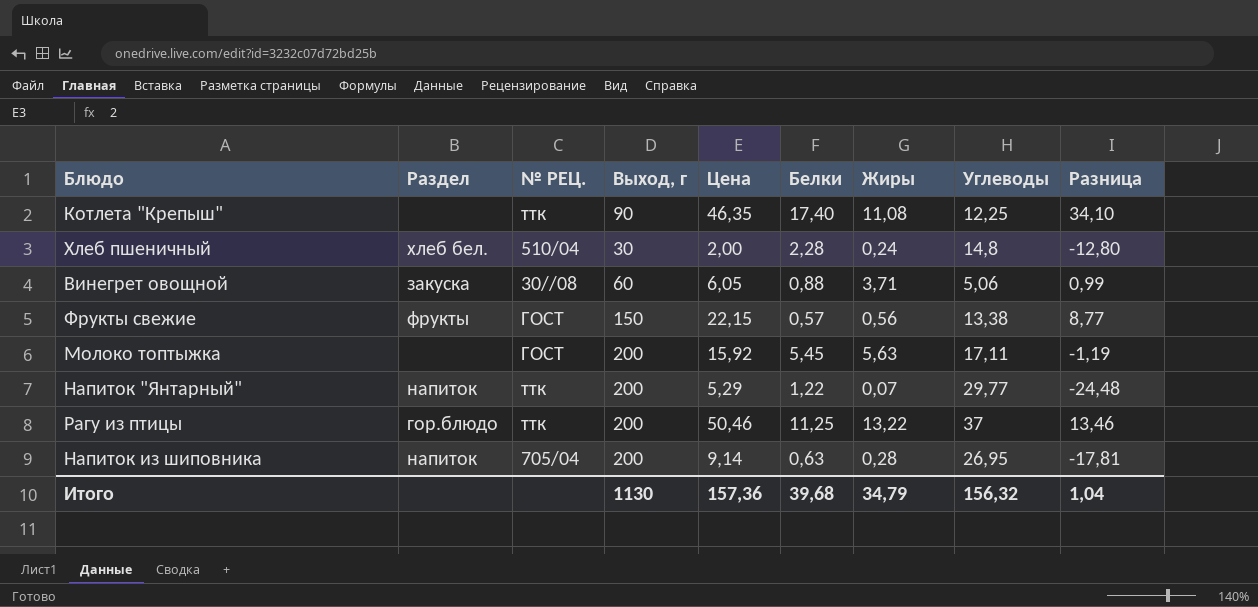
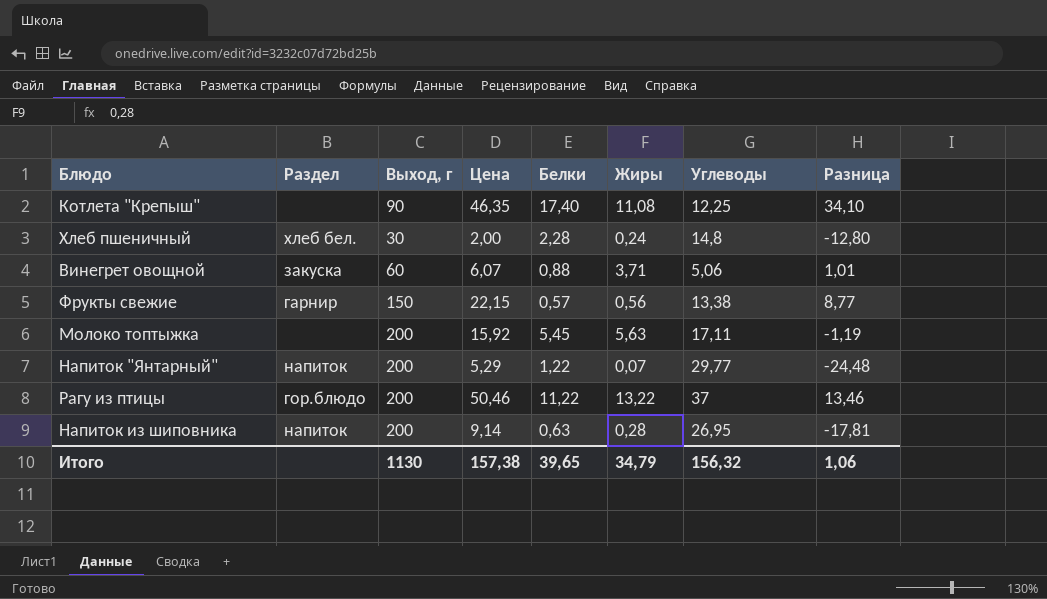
column № РЕЦ. | position: 3 -> none
Винегрет овощной | Цена: 6,05 -> 6,07
Винегрет овощной | Разница: 0,99 -> 1,01
Фрукты свежие | Раздел: фрукты -> гарнир
Рагу из птицы | Белки: 11,25 -> 11,22
Итого | Цена: 157,36 -> 157,38
Итого | Белки: 39,68 -> 39,65
Итого | Разница: 1,04 -> 1,06

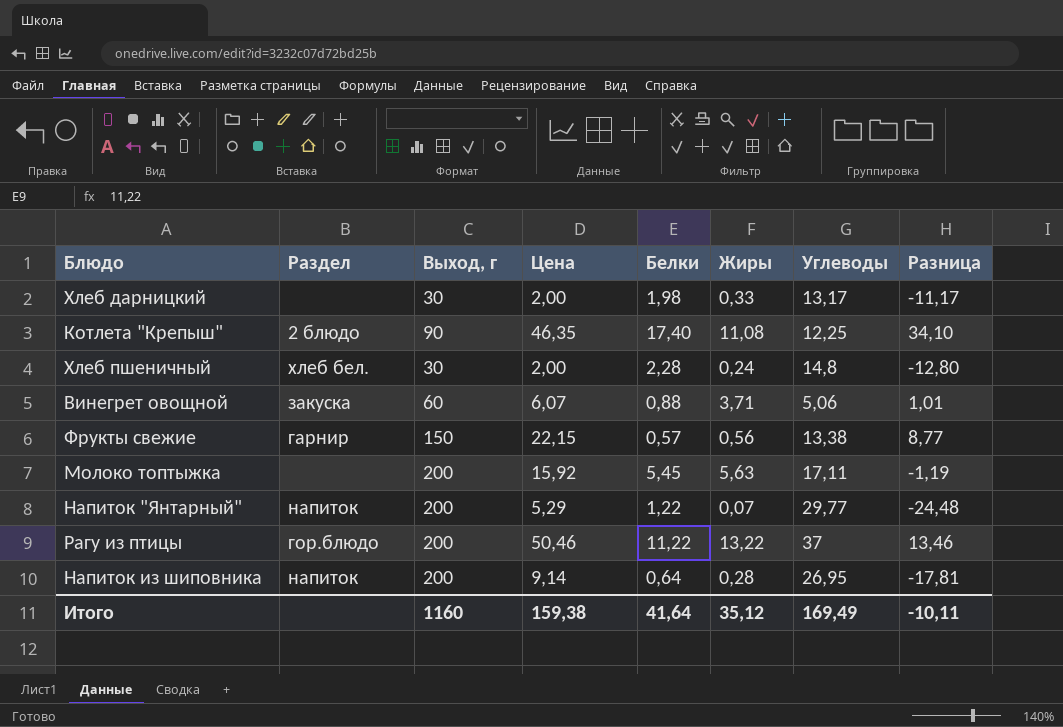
row Хлеб дарницкий: none -> none | 30 | 2,00 | 1,98 | 0,33 | 13,17 | -11,17
Котлета "Крепыш" | Раздел: none -> 2 блюдо
Напиток из шиповника | Белки: 0,63 -> 0,64
Итого | Выход, г: 1130 -> 1160
Итого | Цена: 157,38 -> 159,38
Итого | Белки: 39,65 -> 41,64
Итого | Жиры: 34,79 -> 35,12
Итого | Углеводы: 156,32 -> 169,49
Итого | Разница: 1,06 -> -10,11

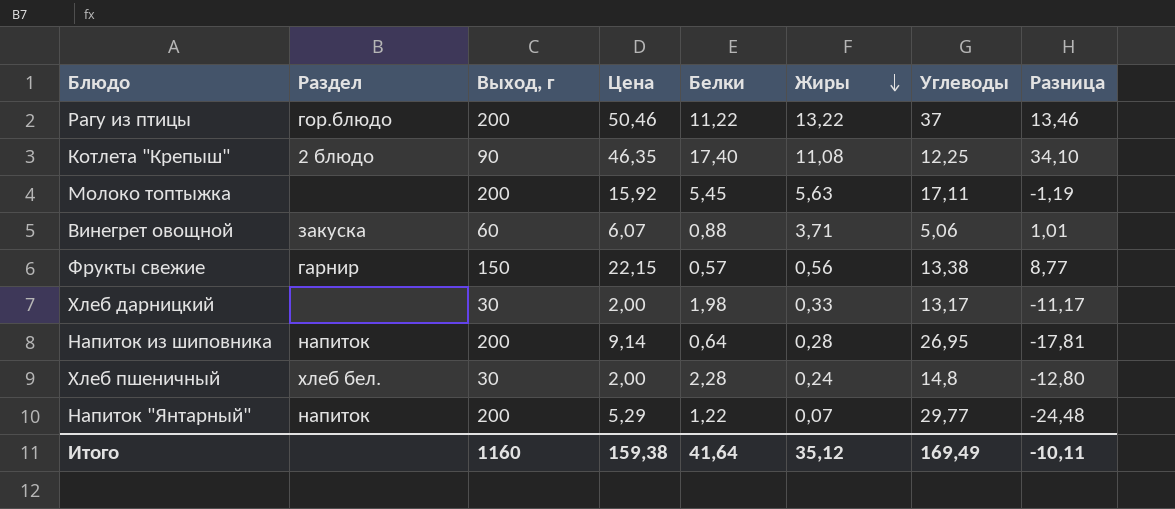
row order: none -> Жиры descending

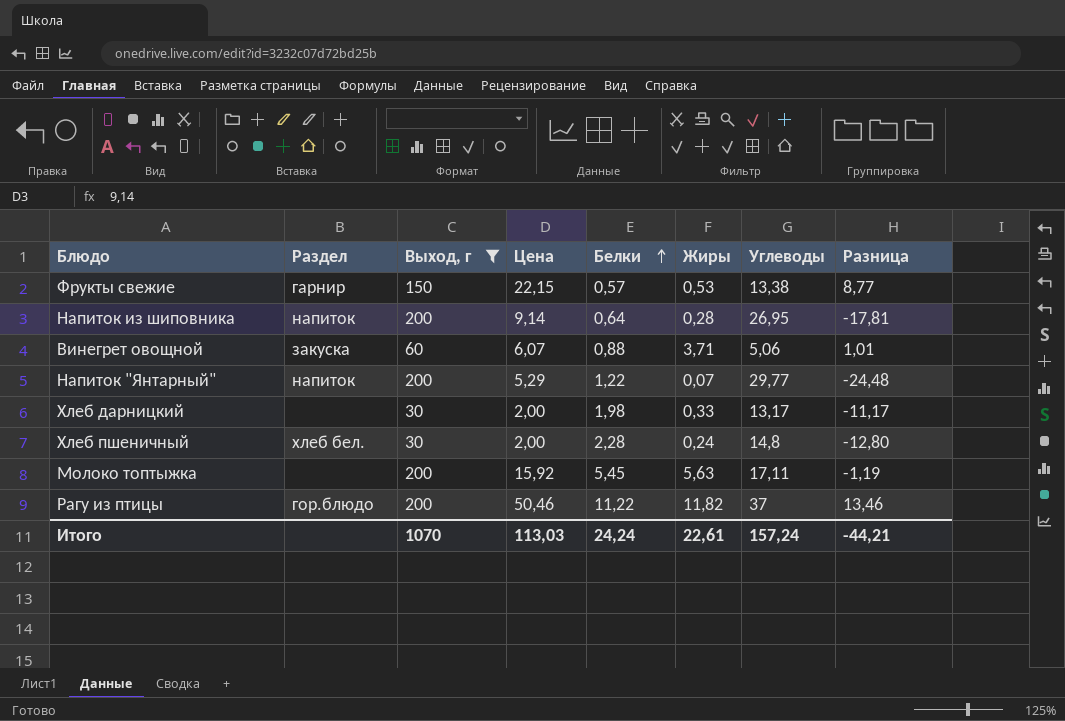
filter: none -> Выход, г != 90
row order: Жиры descending -> Белки ascending
Фрукты свежие | Жиры: 0,56 -> 0,53
Рагу из птицы | Жиры: 13,22 -> 11,82
Итого | Выход, г: 1160 -> 1070
Итого | Цена: 159,38 -> 113,03
Итого | Белки: 41,64 -> 24,24
Итого | Жиры: 35,12 -> 22,61
Итого | Углеводы: 169,49 -> 157,24
Итого | Разница: -10,11 -> -44,21

